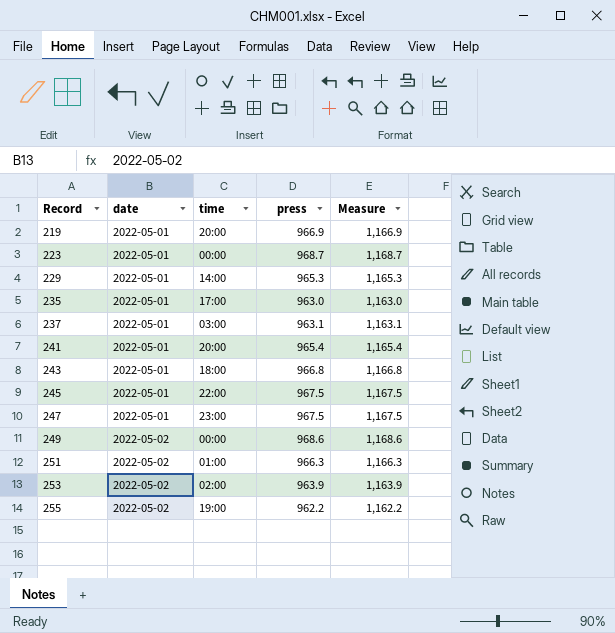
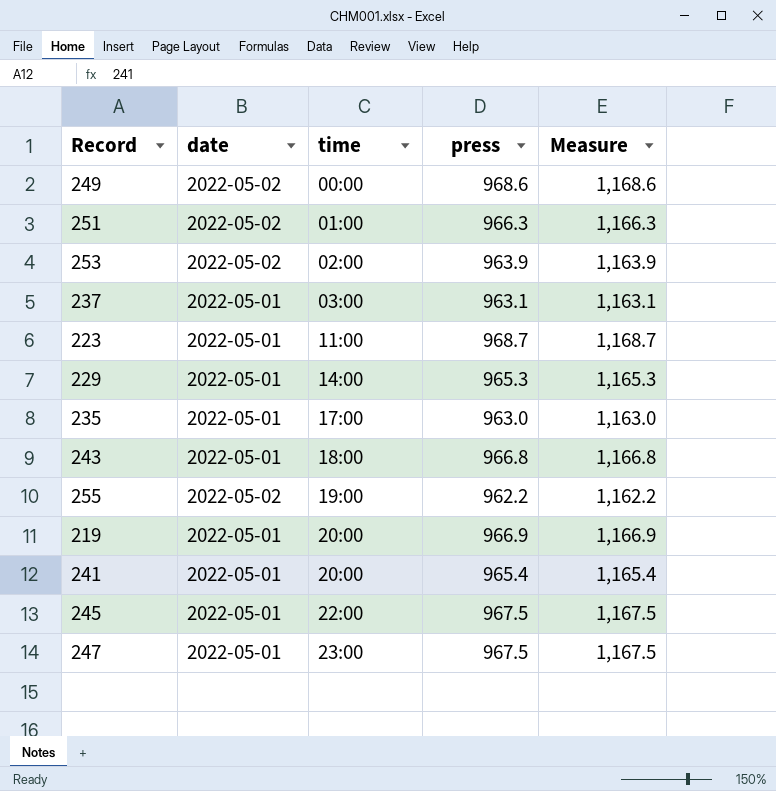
row order: Record ascending -> time ascending
223 | time: 00:00 -> 11:00

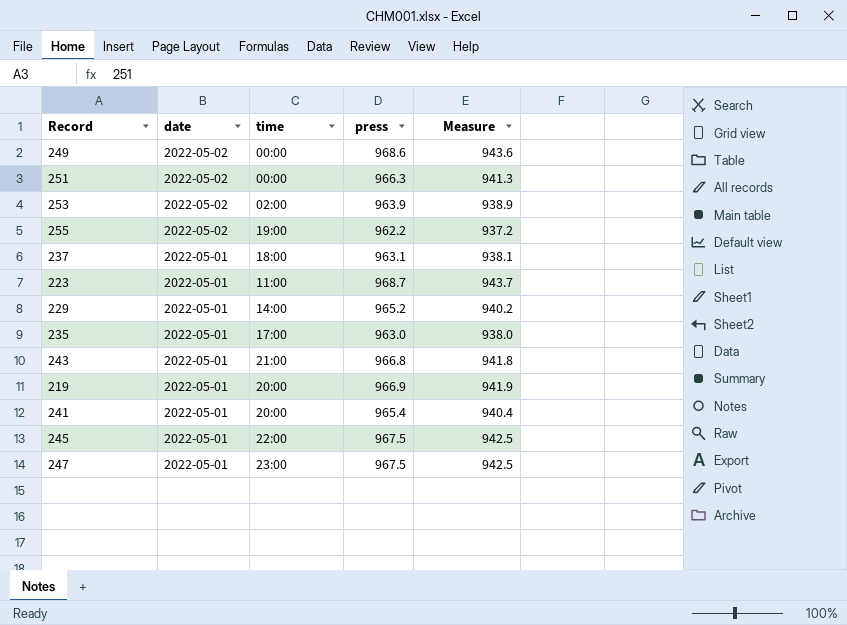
row order: time ascending -> date descending
column Measure | formula: [press] + 200 -> [press] - 25
251 | time: 01:00 -> 00:00
237 | time: 03:00 -> 18:00
229 | press: 965.3 -> 965.2
243 | time: 18:00 -> 21:00

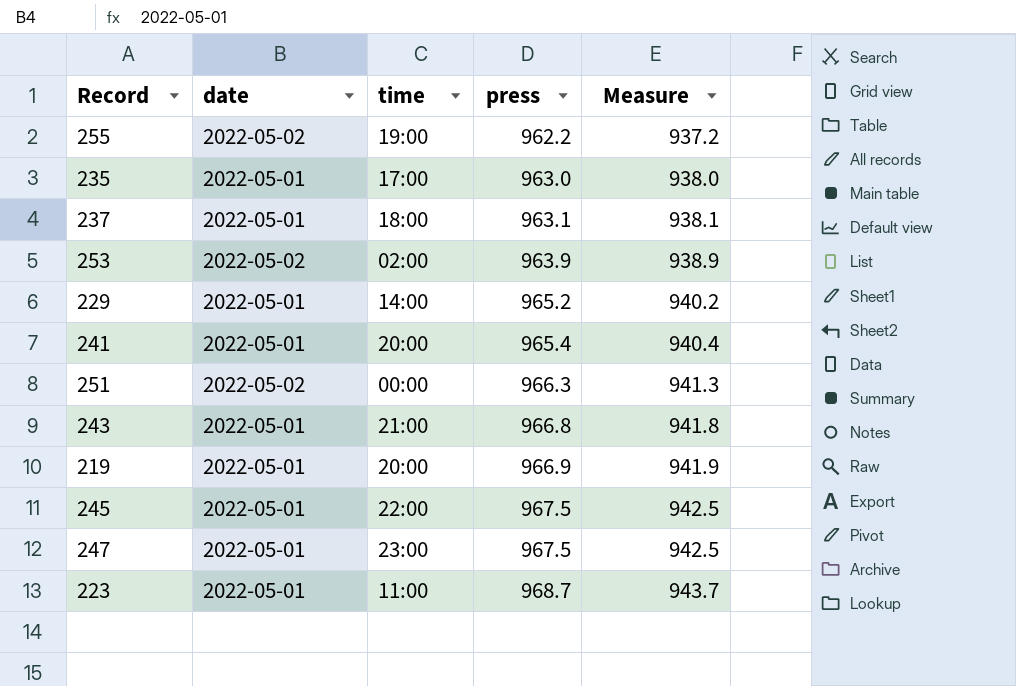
row order: date descending -> press ascending
row 249: 2022-05-02 | 00:00 | 968.6 | 943.6 -> none

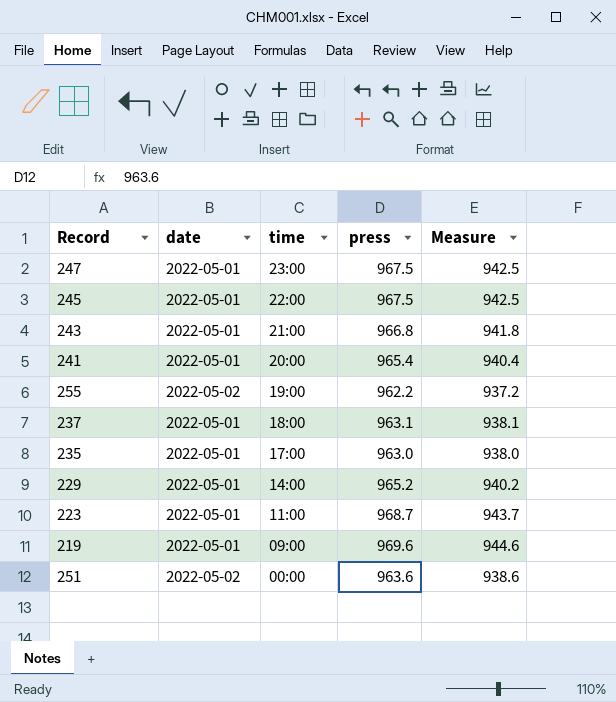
row order: press ascending -> time descending
row 253: 2022-05-02 | 02:00 | 963.9 | 938.9 -> none
219 | time: 20:00 -> 09:00
219 | press: 966.9 -> 969.6
219 | Measure: 941.9 -> 944.6
251 | press: 966.3 -> 963.6
251 | Measure: 941.3 -> 938.6

